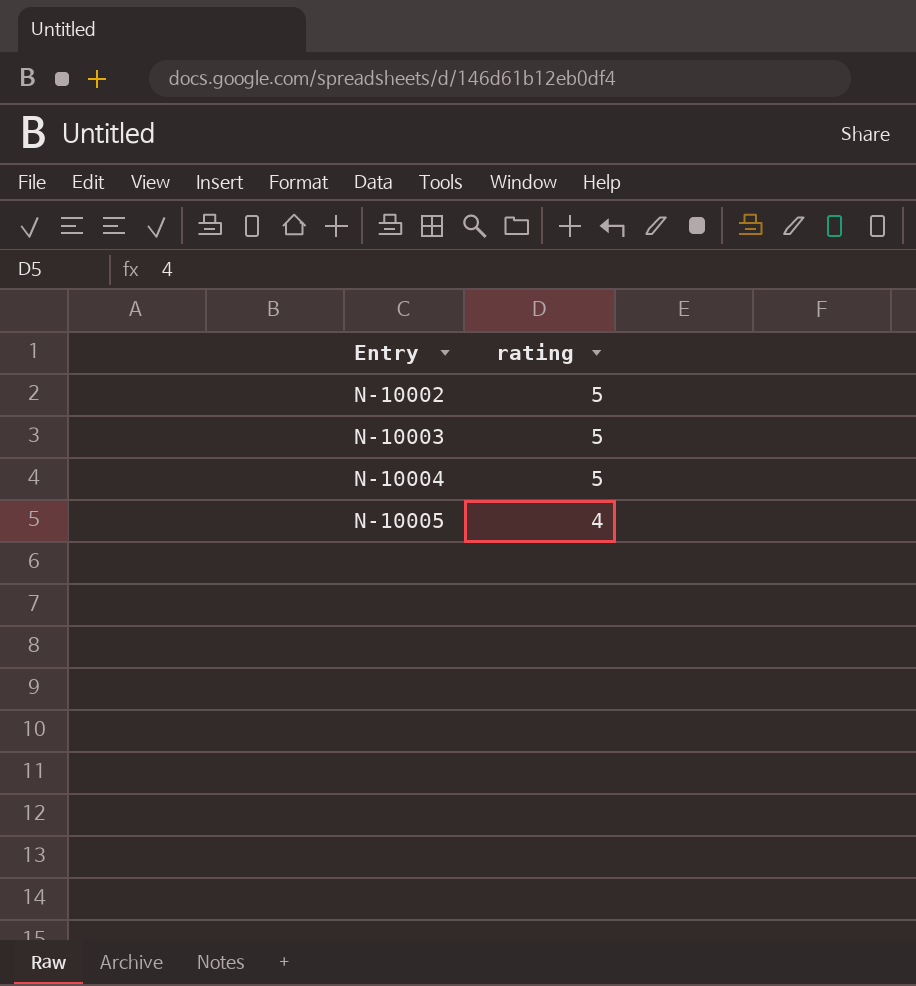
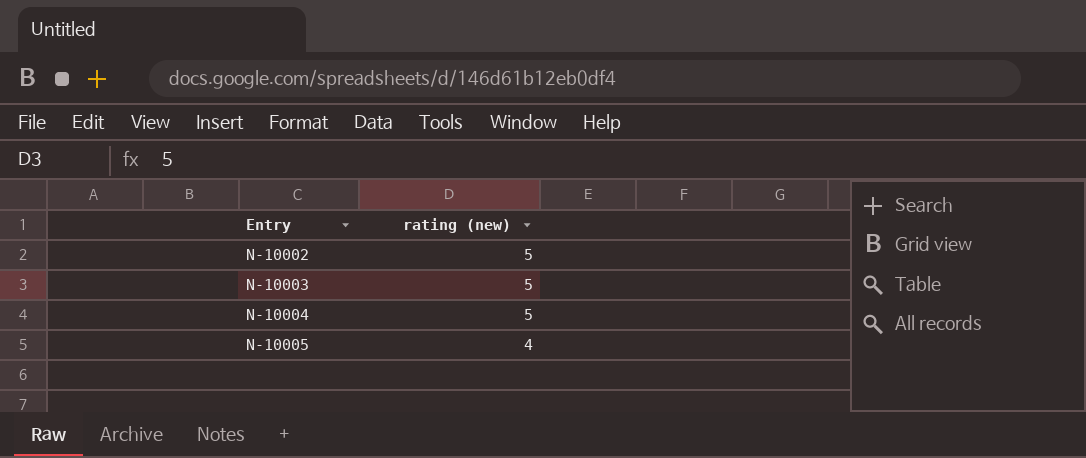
column name: rating -> rating (new)

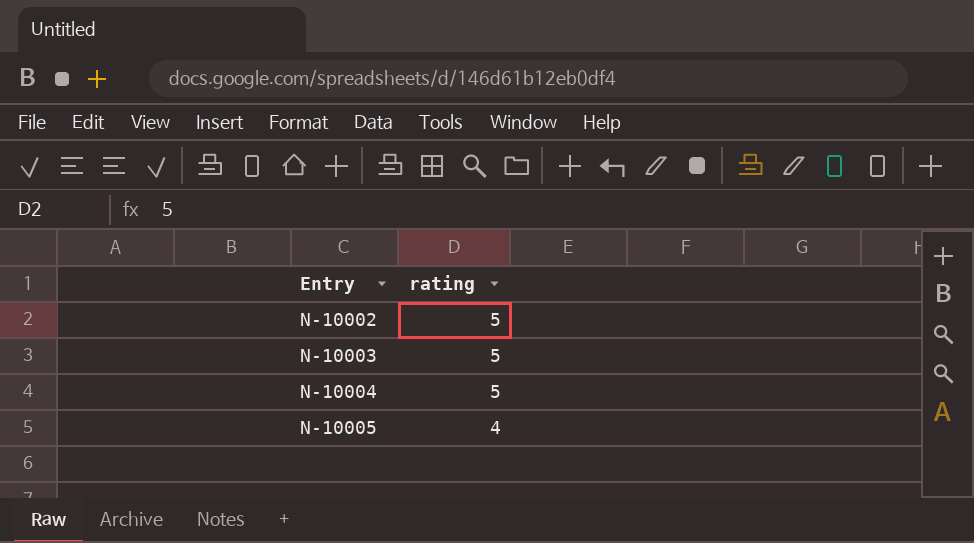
column name: rating (new) -> rating

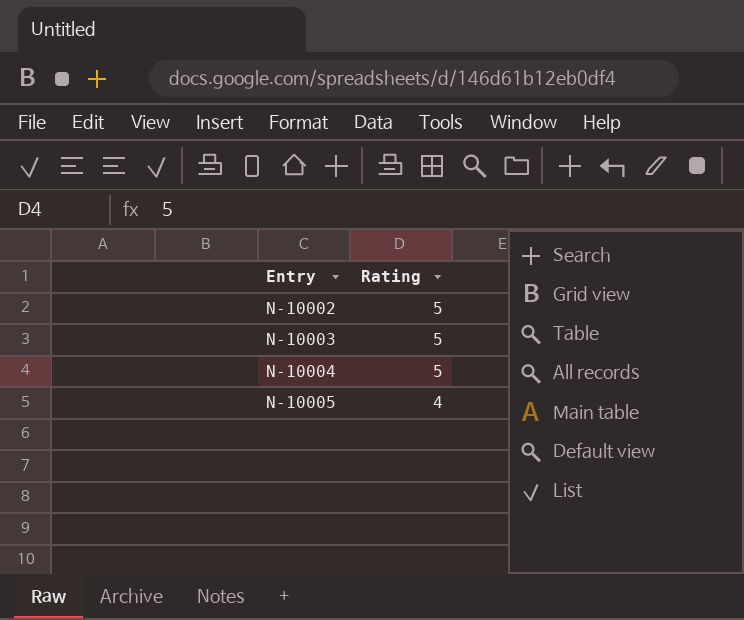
column name: rating -> Rating

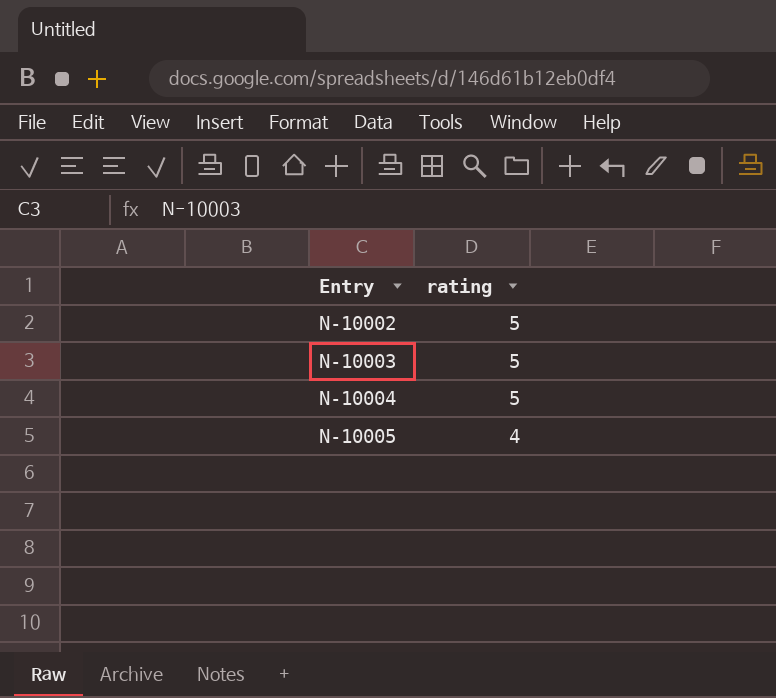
column name: Rating -> rating

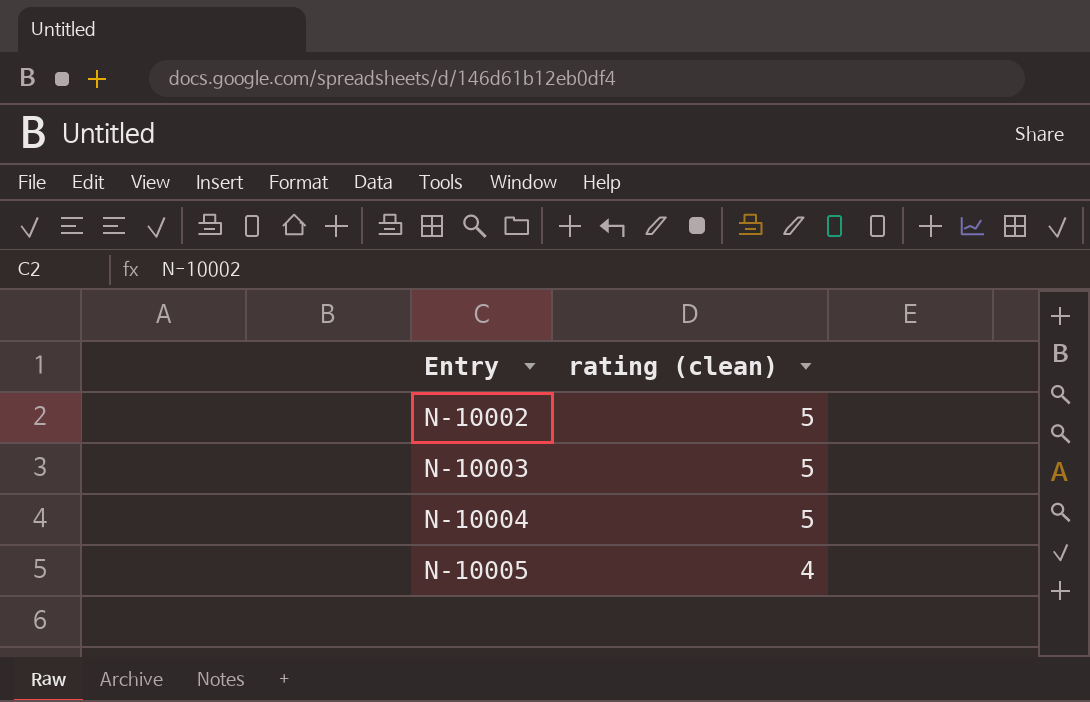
column name: rating -> rating (clean)

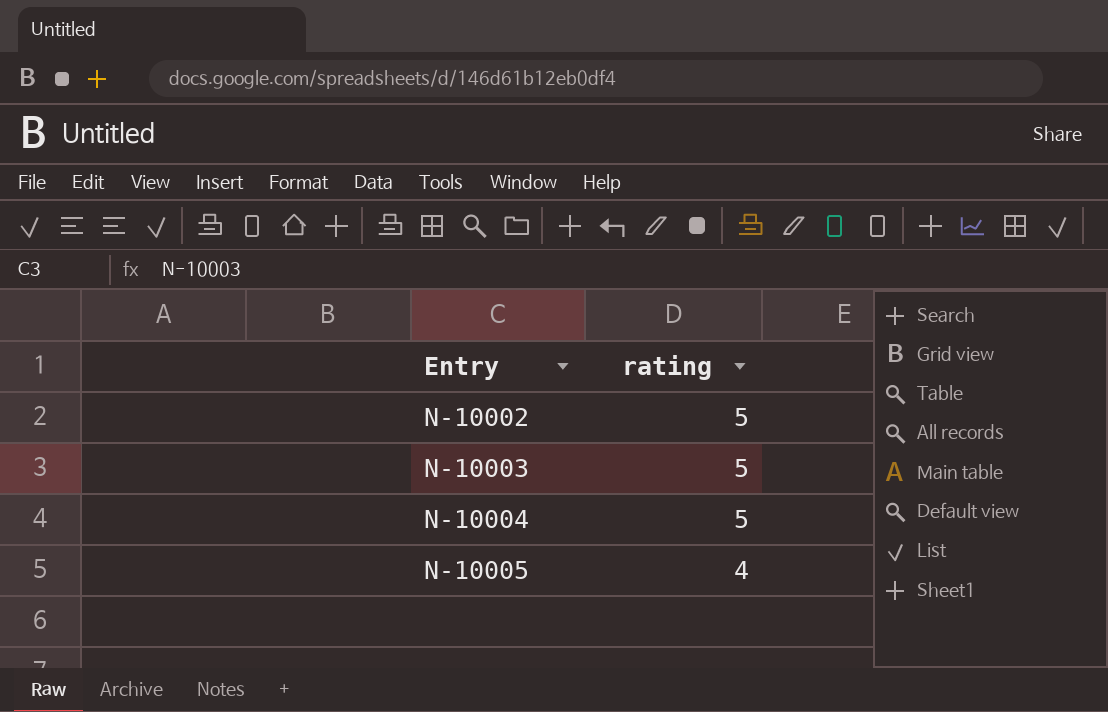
column name: rating (clean) -> rating

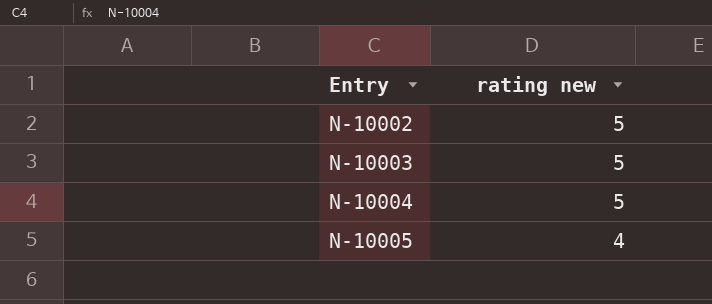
column name: rating -> rating new

